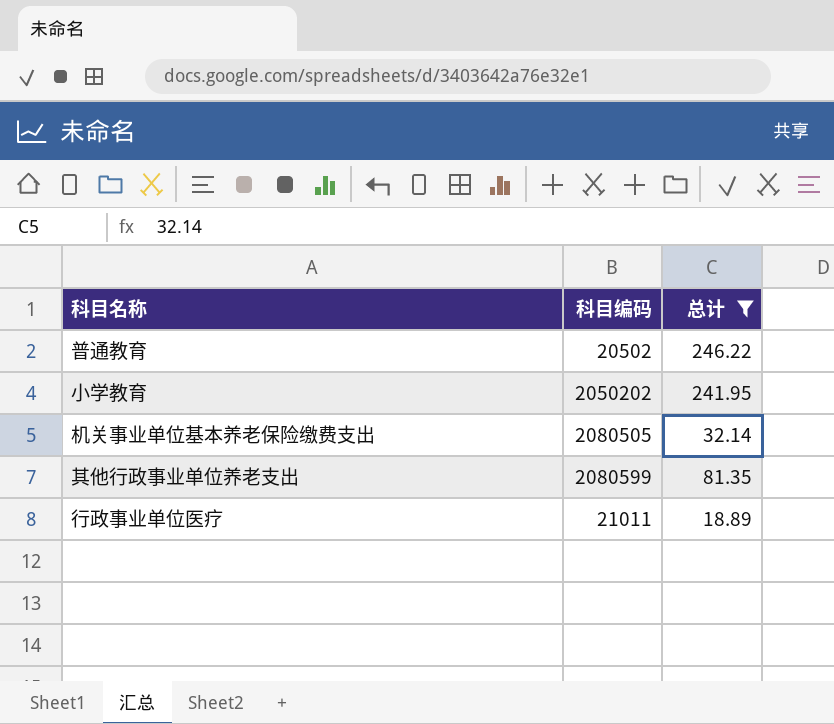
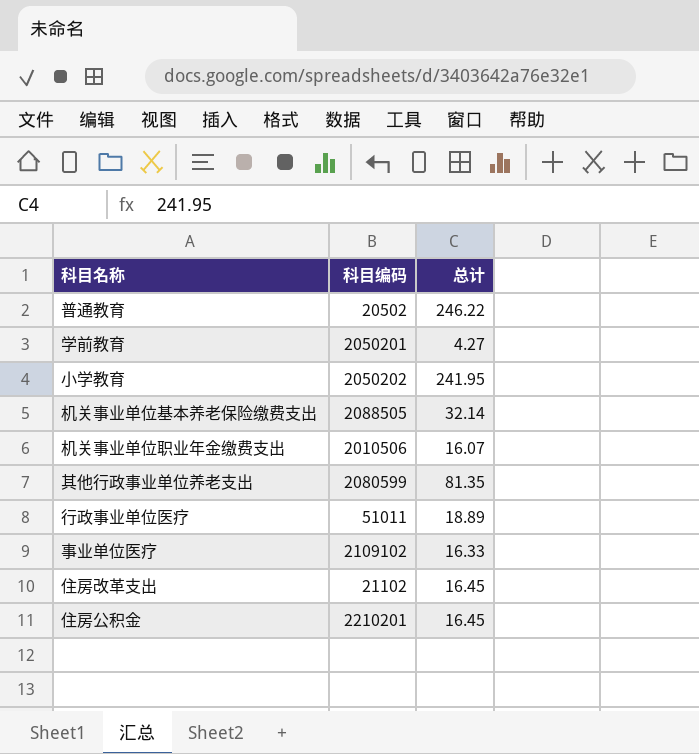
filter: 总计 >= 18.89 -> none
机关事业单位基本养老保险缴费支出 | 科目编码: 2080505 -> 2088505
行政事业单位医疗 | 科目编码: 21011 -> 51011

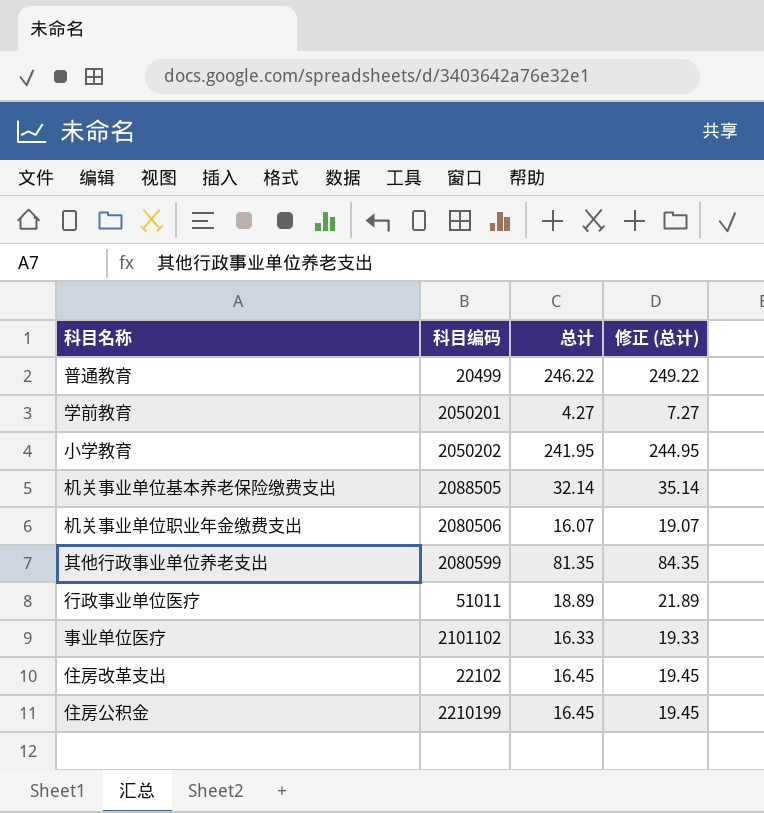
column 修正 (总计) | formula: none -> [总计] + 3
普通教育 | 科目编码: 20502 -> 20499
机关事业单位职业年金缴费支出 | 科目编码: 2010506 -> 2080506
事业单位医疗 | 科目编码: 2109102 -> 2101102
住房改革支出 | 科目编码: 21102 -> 22102
住房公积金 | 科目编码: 2210201 -> 2210199

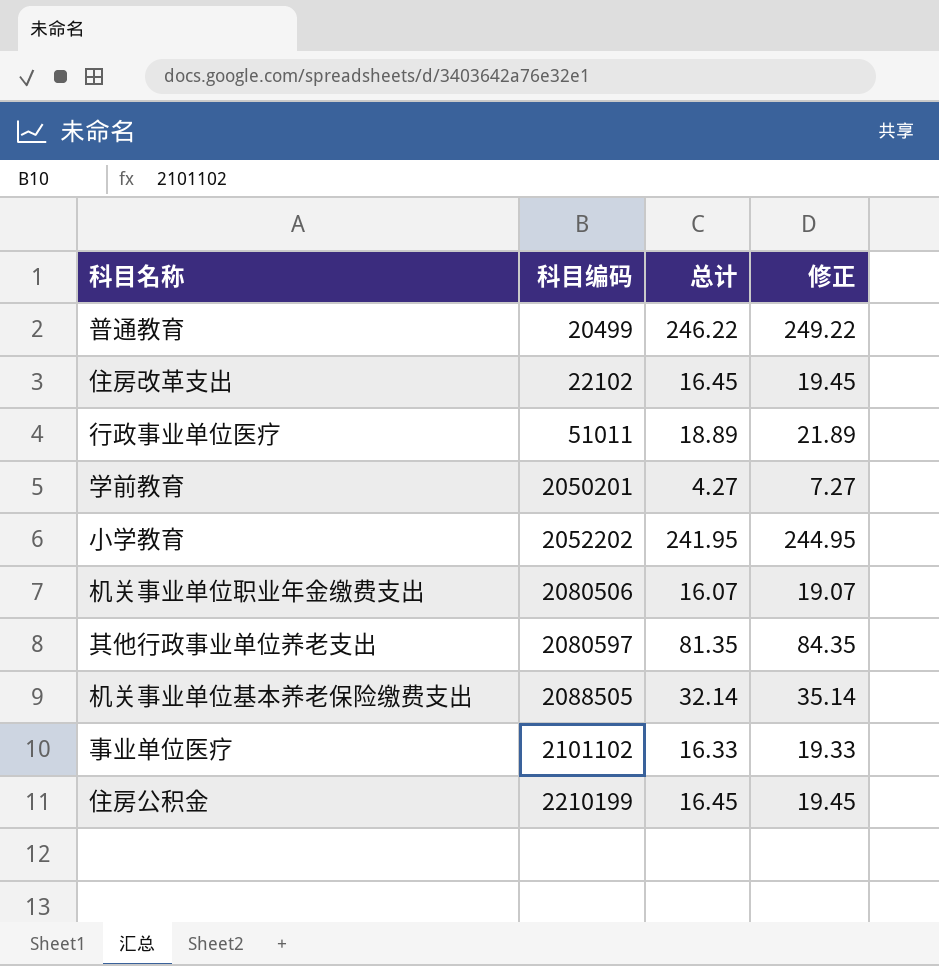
row order: none -> 科目编码 ascending
column name: 修正 (总计) -> 修正
小学教育 | 科目编码: 2050202 -> 2052202
其他行政事业单位养老支出 | 科目编码: 2080599 -> 2080597

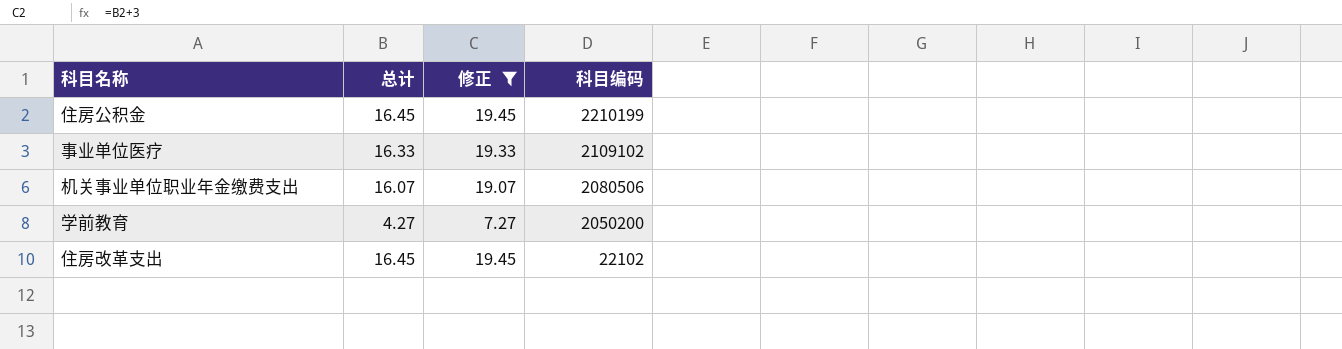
filter: none -> 修正 <= 19.45
row order: 科目编码 ascending -> 科目编码 descending
column 科目编码 | position: 2 -> 4
事业单位医疗 | 科目编码: 2101102 -> 2109102
学前教育 | 科目编码: 2050201 -> 2050200

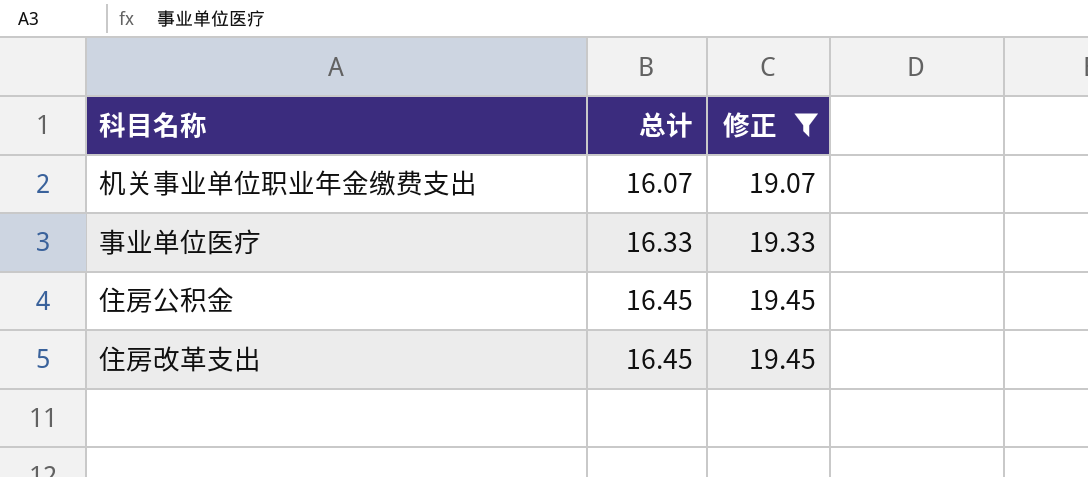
row order: 科目编码 descending -> 总计 ascending
column 科目编码 | position: 4 -> none
row 学前教育: 4.27 | 7.27 | 2050200 -> none

